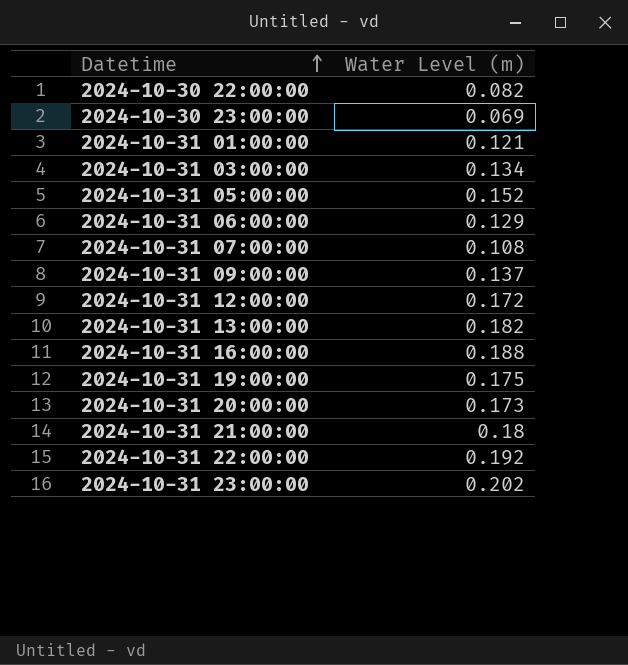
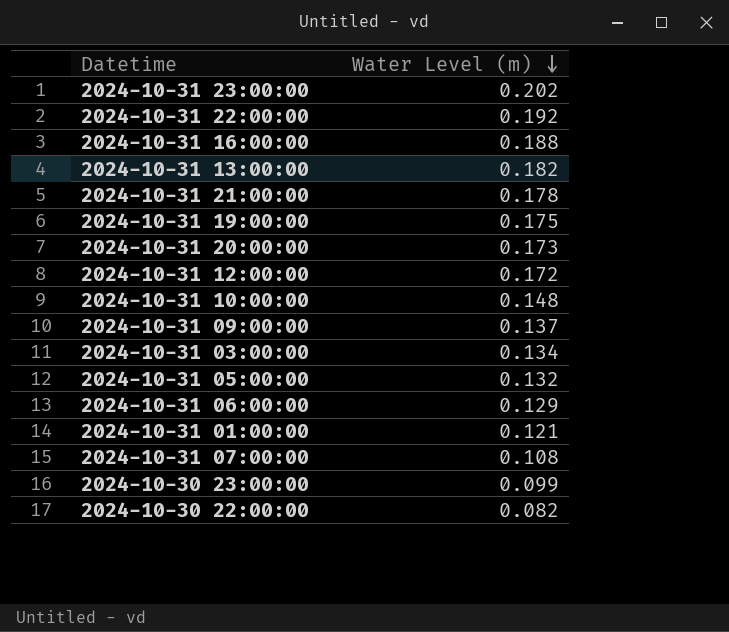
row order: Datetime ascending -> Water Level (m) descending
2024-10-31 21:00:00 | Water Level (m): 0.18 -> 0.178
row 2024-10-31 10:00:00: none -> 0.148
2024-10-31 05:00:00 | Water Level (m): 0.152 -> 0.132
2024-10-30 23:00:00 | Water Level (m): 0.069 -> 0.099

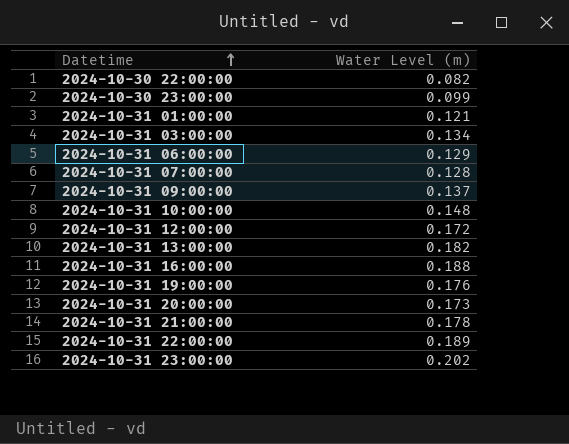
row order: Water Level (m) descending -> Datetime ascending
row 2024-10-31 05:00:00: 0.132 -> none
2024-10-31 07:00:00 | Water Level (m): 0.108 -> 0.128
2024-10-31 19:00:00 | Water Level (m): 0.175 -> 0.176
2024-10-31 22:00:00 | Water Level (m): 0.192 -> 0.189

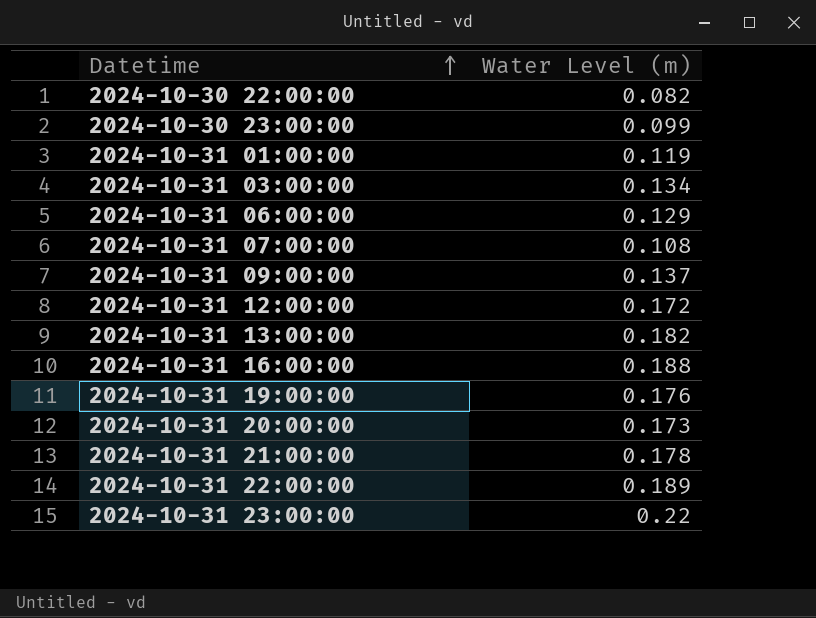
row 2024-10-31 10:00:00: 0.148 -> none
2024-10-31 01:00:00 | Water Level (m): 0.121 -> 0.119
2024-10-31 07:00:00 | Water Level (m): 0.128 -> 0.108
2024-10-31 23:00:00 | Water Level (m): 0.202 -> 0.22

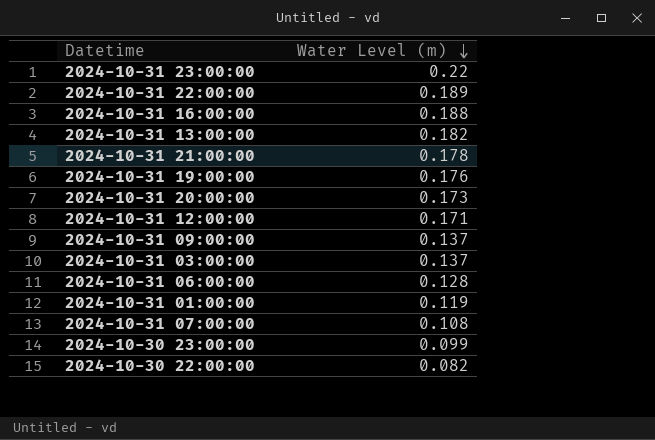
row order: Datetime ascending -> Water Level (m) descending
2024-10-31 12:00:00 | Water Level (m): 0.172 -> 0.171
2024-10-31 03:00:00 | Water Level (m): 0.134 -> 0.137
2024-10-31 06:00:00 | Water Level (m): 0.129 -> 0.128

